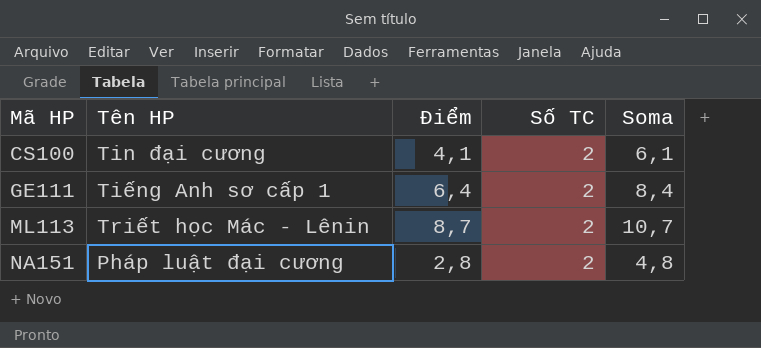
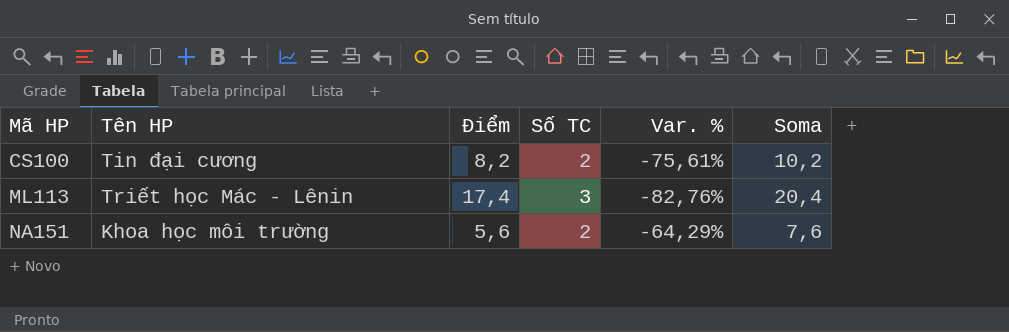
column Var. % | formula: none -> ([Số TC] - [Điểm]) / [Điểm]
row GE111: Tiếng Anh sơ cấp 1 | 6,4 | 2 | 8,4 -> none
CS100 | Điểm: 4,1 -> 8,2
CS100 | Soma: 6,1 -> 10,2
ML113 | Điểm: 8,7 -> 17,4
ML113 | Số TC: 2 -> 3
ML113 | Soma: 10,7 -> 20,4
NA151 | Tên HP: Pháp luật đại cương -> Khoa học môi trường
NA151 | Điểm: 2,8 -> 5,6
NA151 | Soma: 4,8 -> 7,6

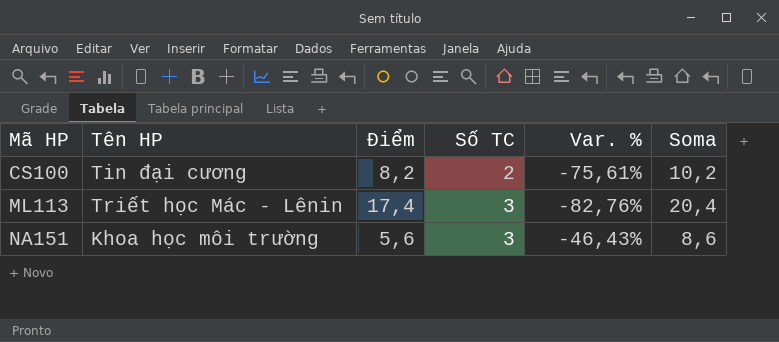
NA151 | Số TC: 2 -> 3
NA151 | Var. %: -64,29% -> -46,43%
NA151 | Soma: 7,6 -> 8,6

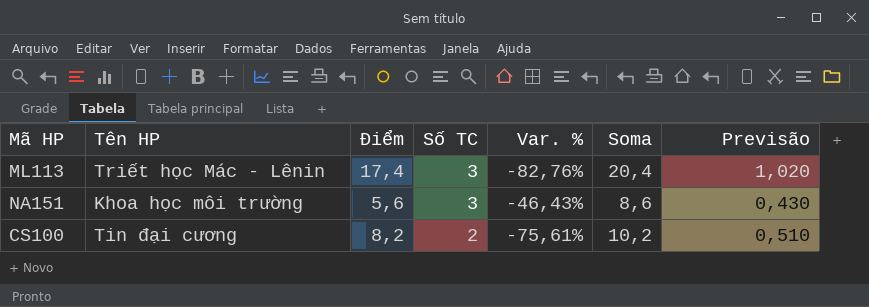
row order: Mã HP ascending -> Số TC descending
column Previsão | formula: none -> [Soma] * 0,05

